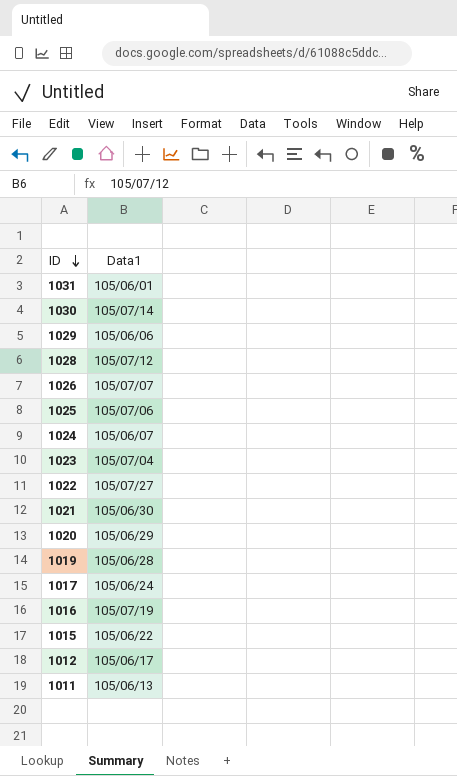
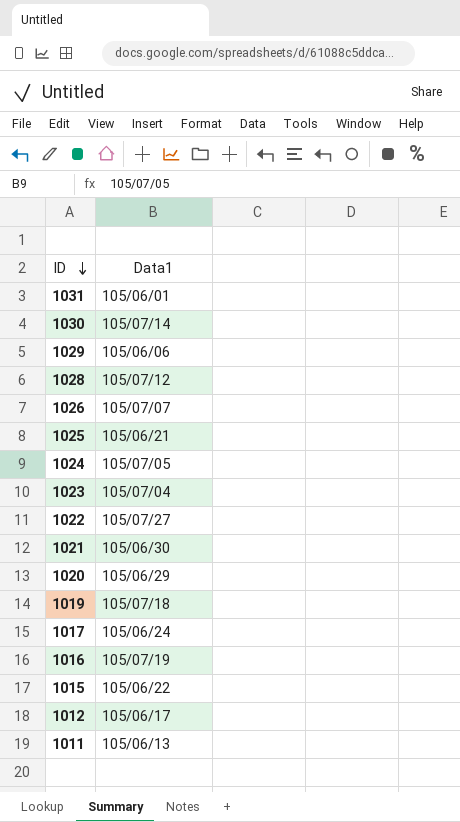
1025 | Data1: 105/07/06 -> 105/06/21
1024 | Data1: 105/06/07 -> 105/07/05
1019 | Data1: 105/06/28 -> 105/07/18

